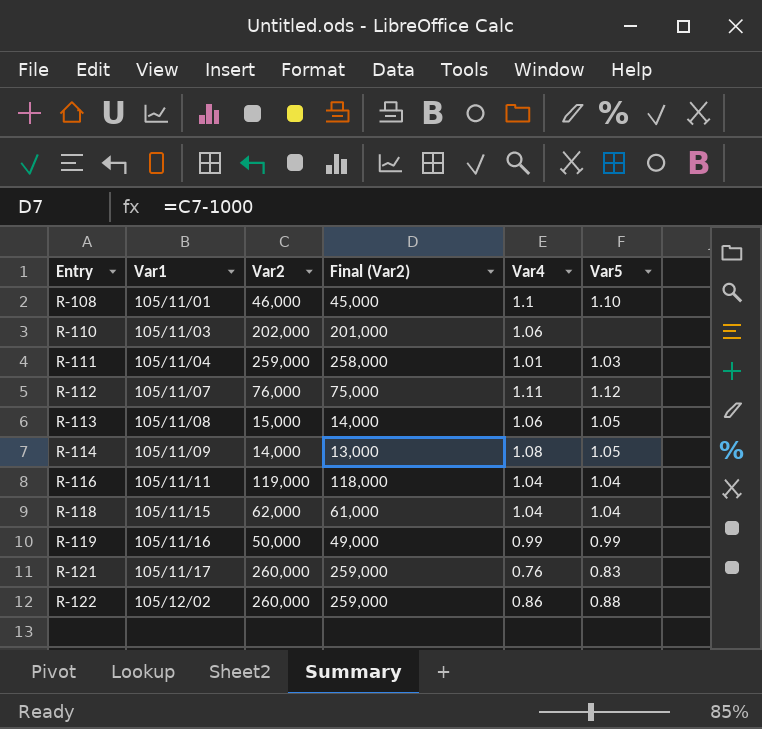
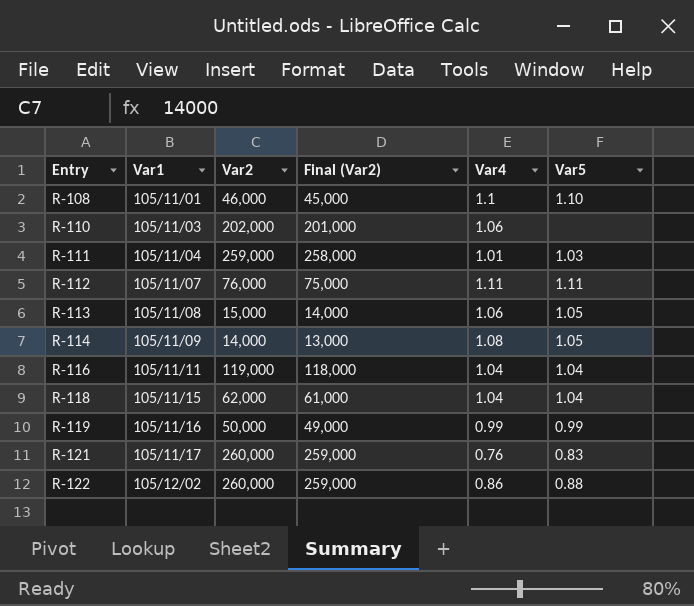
R-112 | Var5: 1.12 -> 1.11

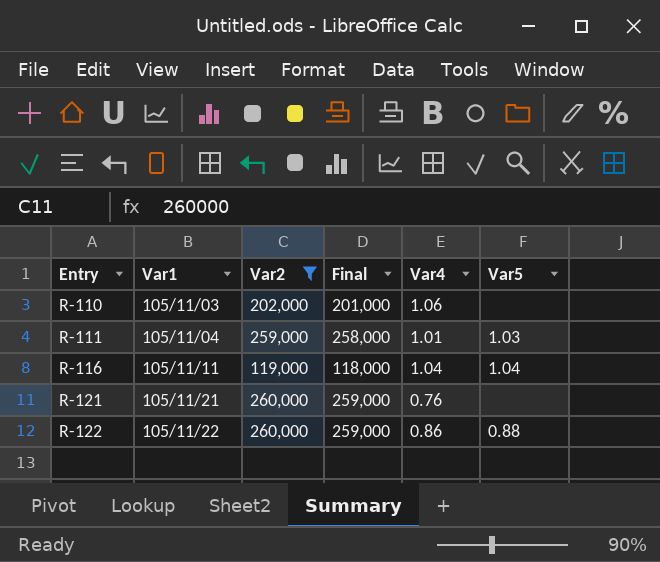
filter: none -> Var2 >= 119,000
column name: Final (Var2) -> Final
R-121 | Var1: 105/11/17 -> 105/11/21
R-121 | Var5: 0.83 -> none
R-122 | Var1: 105/12/02 -> 105/11/22

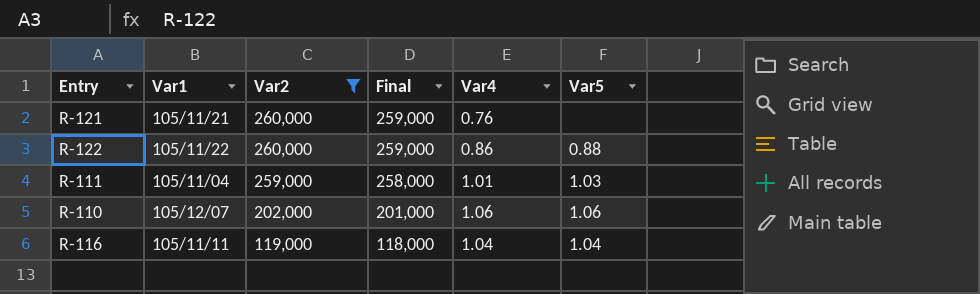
row order: Entry ascending -> Var2 descending
R-110 | Var1: 105/11/03 -> 105/12/07
R-110 | Var5: none -> 1.06

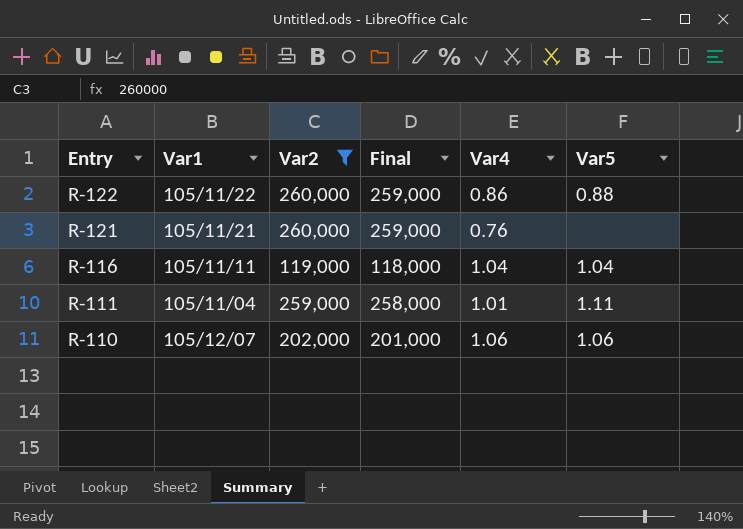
row order: Var2 descending -> Entry descending
R-111 | Var5: 1.03 -> 1.11

